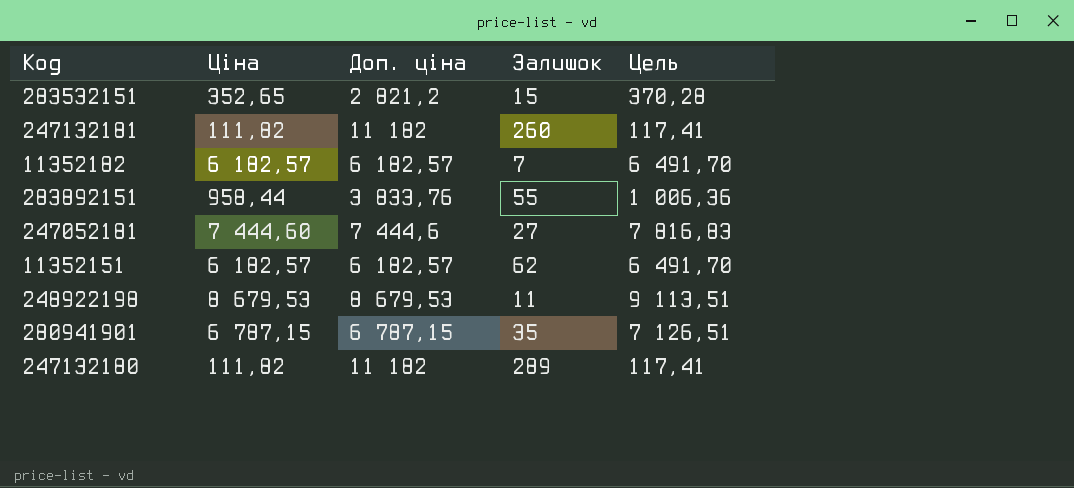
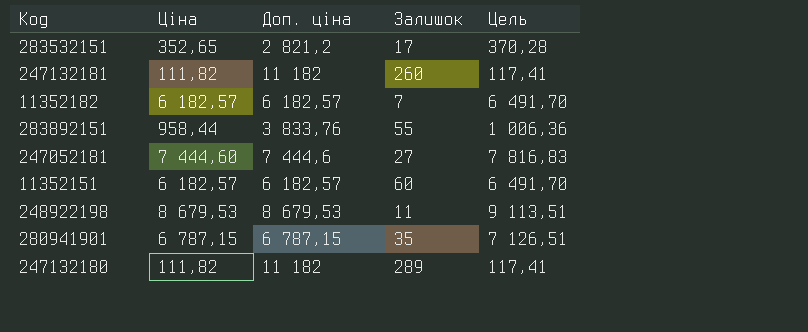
283532151 | Залишок: 15 -> 17
11352151 | Залишок: 62 -> 60

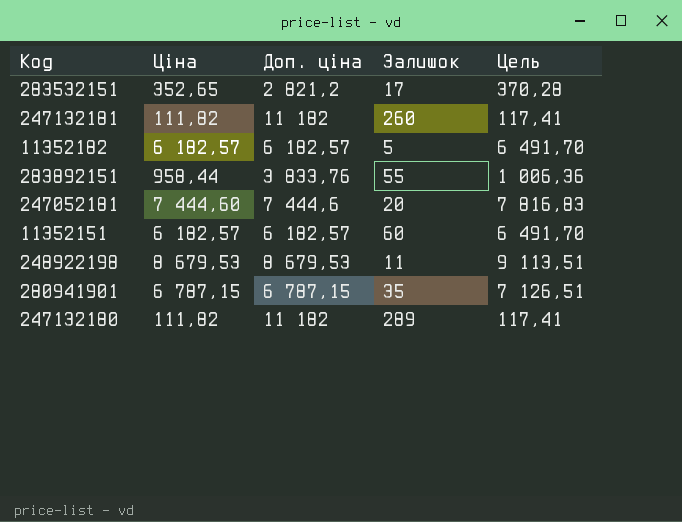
11352182 | Залишок: 7 -> 5
247052181 | Залишок: 27 -> 20

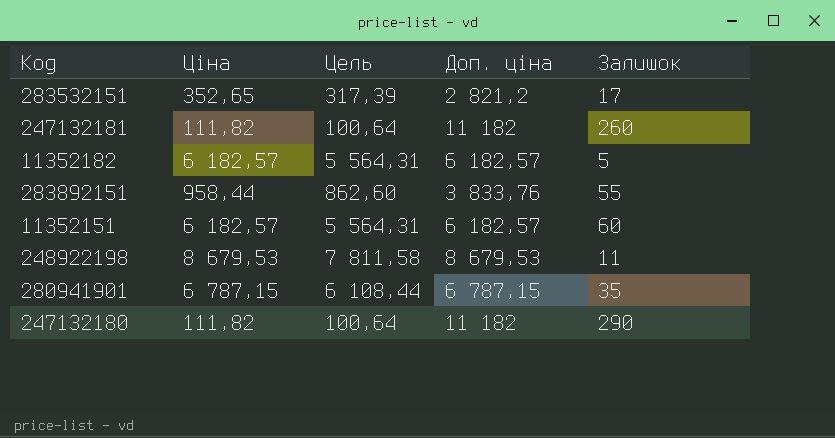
column Цель | formula: [Ціна] * 1,05 -> [Ціна] * 0,9
column Цель | position: 5 -> 3
row 247052181: 7 444,60 | 7 444,6 | 20 | 7 816,83 -> none
247132180 | Залишок: 289 -> 290

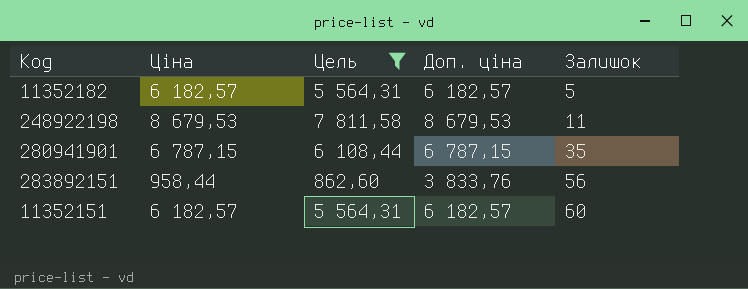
filter: none -> Цель >= 862,60
row order: none -> Залишок ascending
283892151 | Залишок: 55 -> 56

